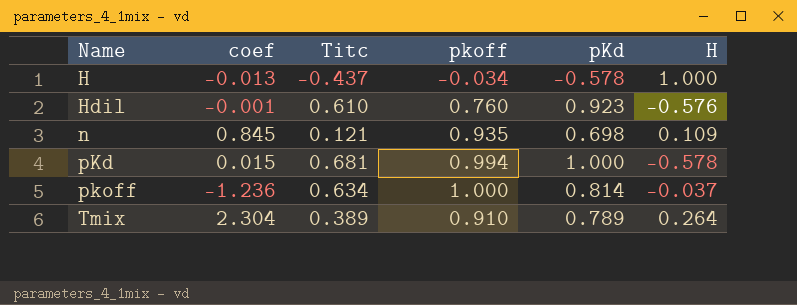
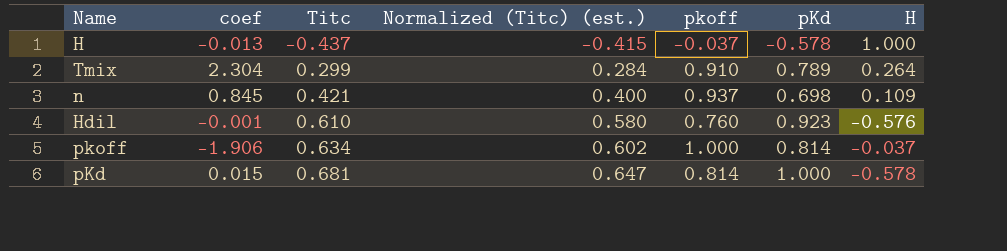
row order: Name ascending -> Titc ascending
column Normalized (Titc) (est.) | formula: none -> [Titc] * 0.95
H | pkoff: -0.034 -> -0.037
Tmix | Titc: 0.389 -> 0.299
n | Titc: 0.121 -> 0.421
n | pkoff: 0.935 -> 0.937
pkoff | coef: -1.236 -> -1.906
pKd | pkoff: 0.994 -> 0.814

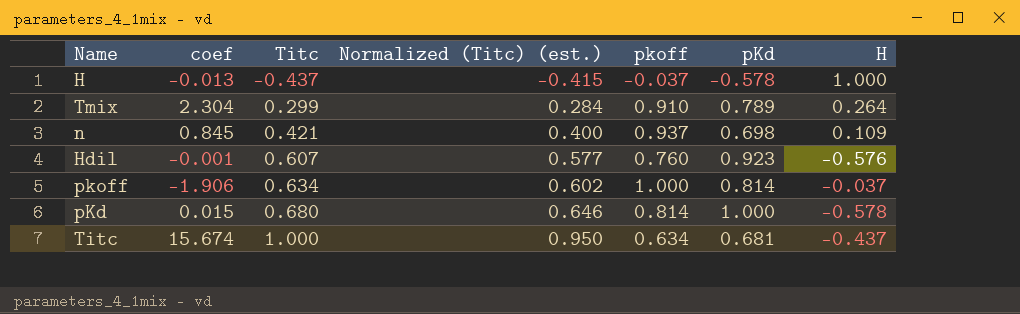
Hdil | Titc: 0.610 -> 0.607
Hdil | Normalized (Titc) (est.): 0.580 -> 0.577
pKd | Titc: 0.681 -> 0.680
pKd | Normalized (Titc) (est.): 0.647 -> 0.646
row Titc: none -> 15.674 | 1.000 | 0.950 | 0.634 | 0.681 | -0.437

